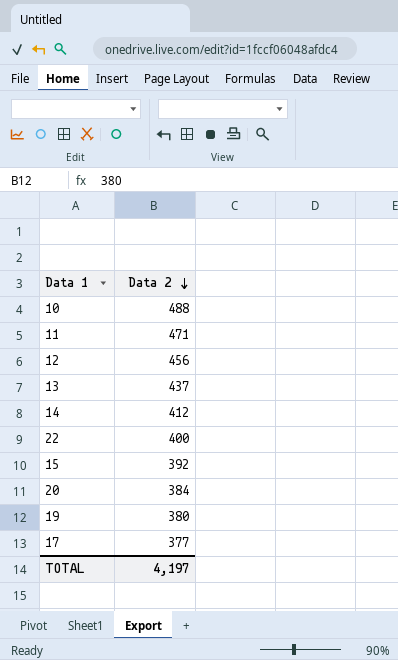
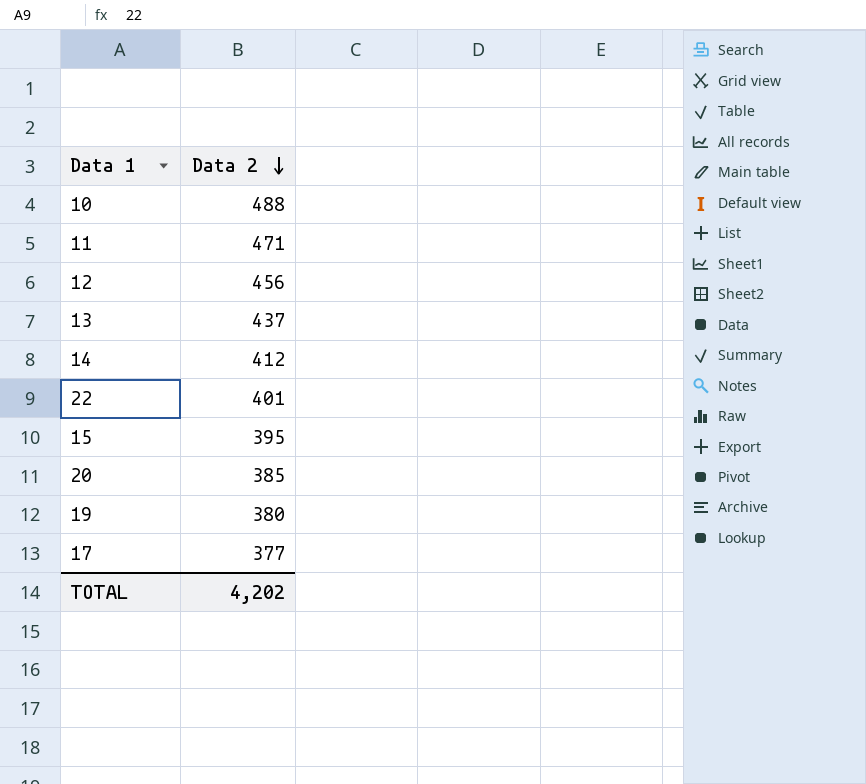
22 | Data 2: 400 -> 401
15 | Data 2: 392 -> 395
20 | Data 2: 384 -> 385
TOTAL | Data 2: 4,197 -> 4,202

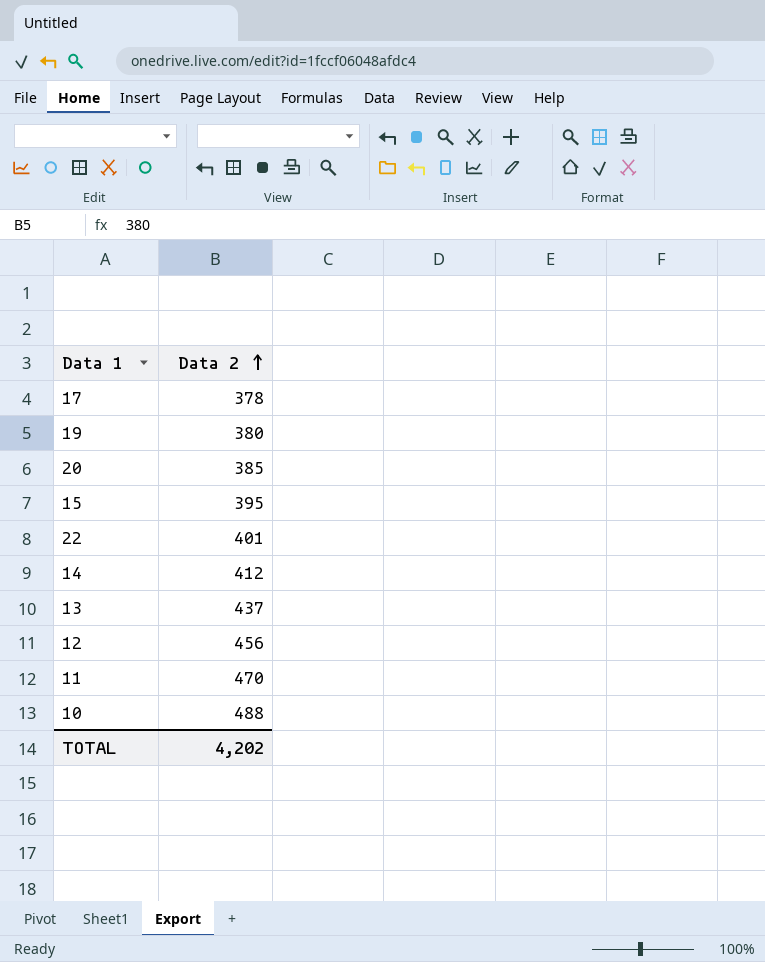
row order: Data 2 descending -> Data 2 ascending
17 | Data 2: 377 -> 378
11 | Data 2: 471 -> 470

